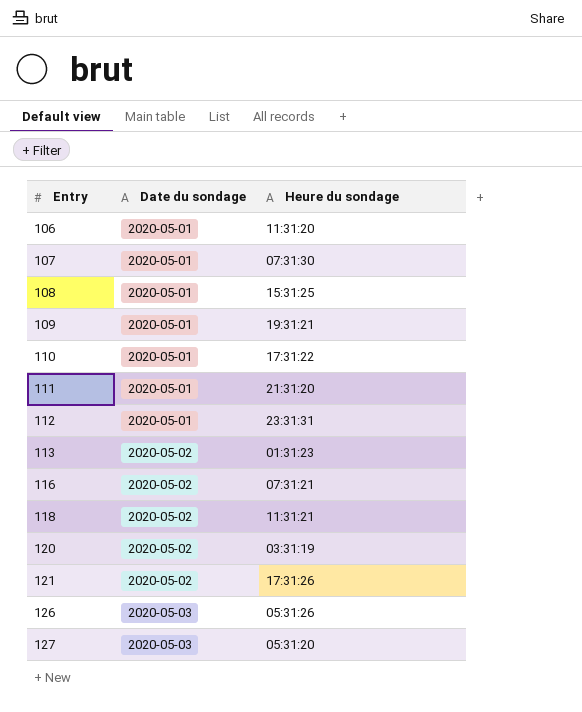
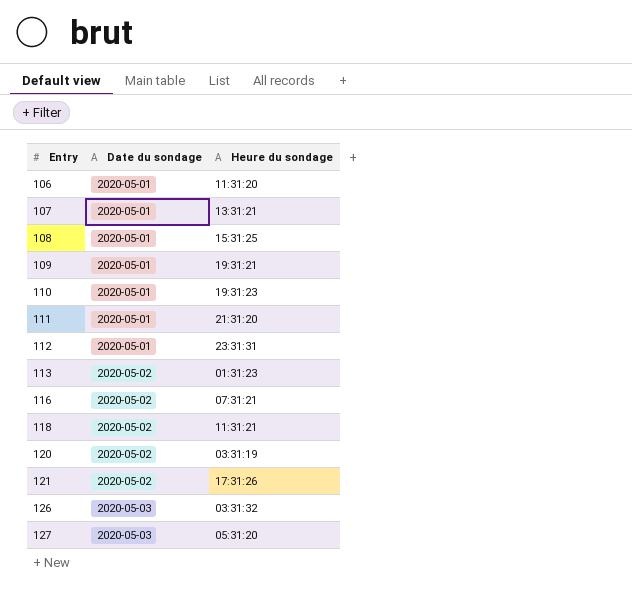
107 | Heure du sondage: 07:31:30 -> 13:31:21
110 | Heure du sondage: 17:31:22 -> 19:31:23
126 | Heure du sondage: 05:31:26 -> 03:31:32

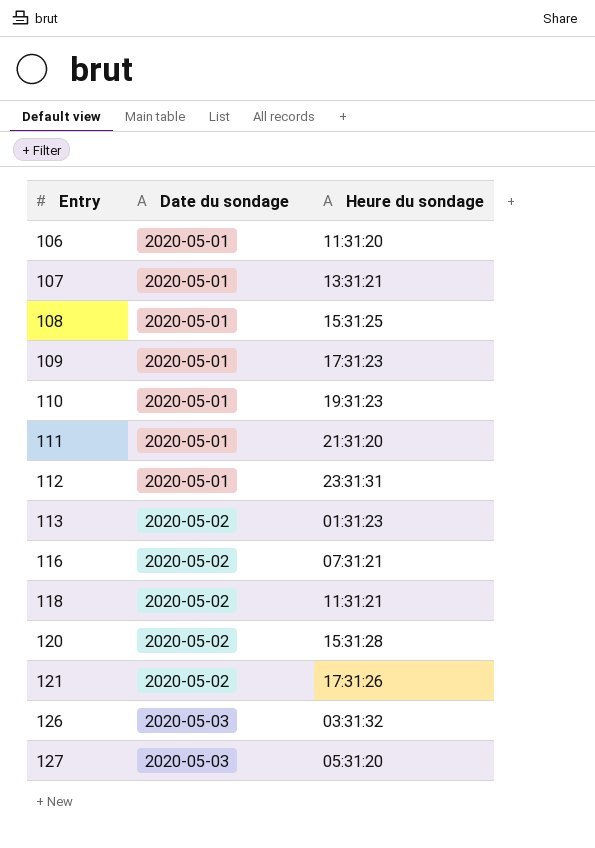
109 | Heure du sondage: 19:31:21 -> 17:31:23
120 | Heure du sondage: 03:31:19 -> 15:31:28

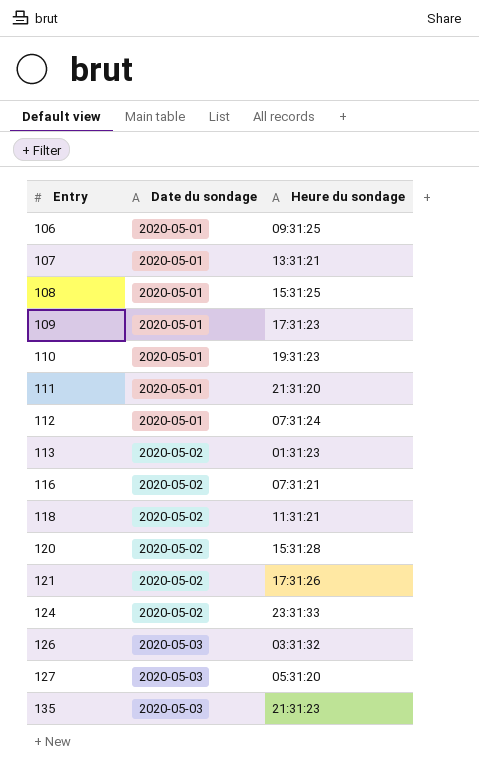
106 | Heure du sondage: 11:31:20 -> 09:31:25
112 | Heure du sondage: 23:31:31 -> 07:31:24
row 124: none -> 2020-05-02 | 23:31:33
row 135: none -> 2020-05-03 | 21:31:23

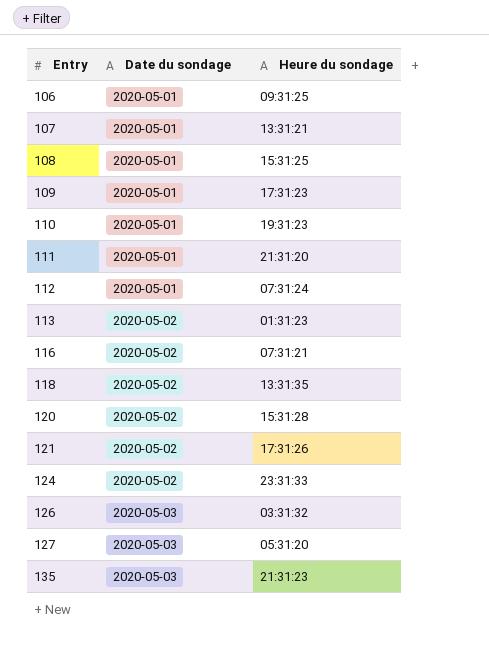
118 | Heure du sondage: 11:31:21 -> 13:31:35

